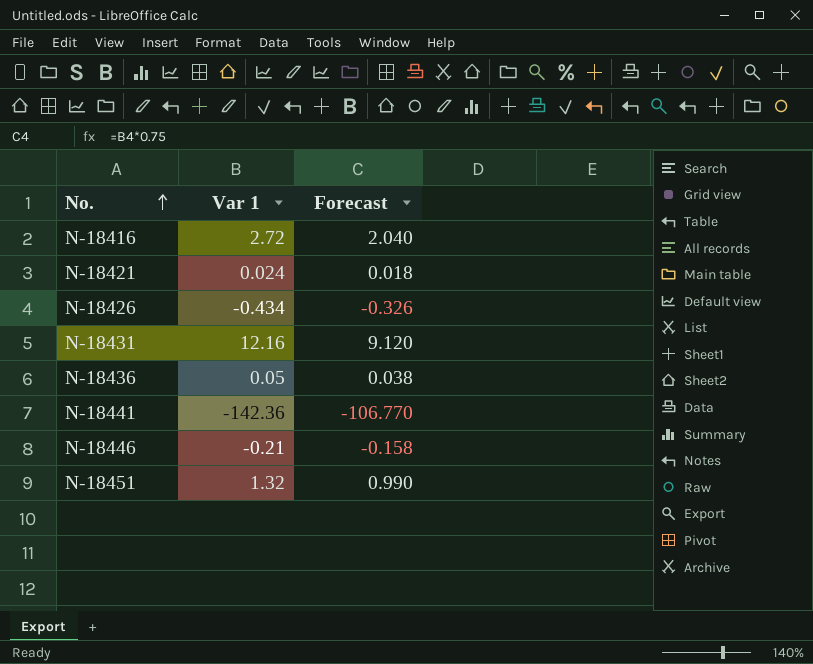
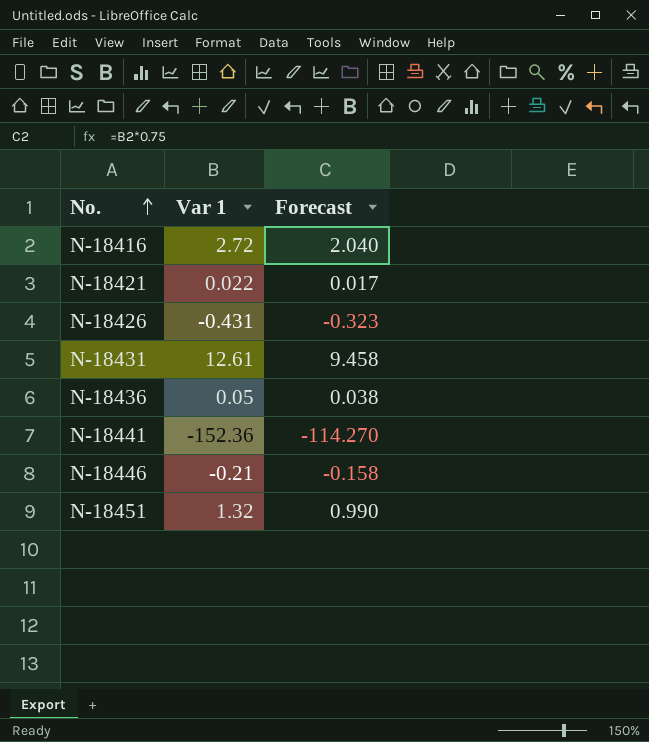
N-18421 | Var 1: 0.024 -> 0.022
N-18421 | Forecast: 0.018 -> 0.017
N-18426 | Var 1: -0.434 -> -0.431
N-18426 | Forecast: -0.326 -> -0.323
N-18431 | Var 1: 12.16 -> 12.61
N-18431 | Forecast: 9.120 -> 9.458
N-18441 | Var 1: -142.36 -> -152.36
N-18441 | Forecast: -106.770 -> -114.270

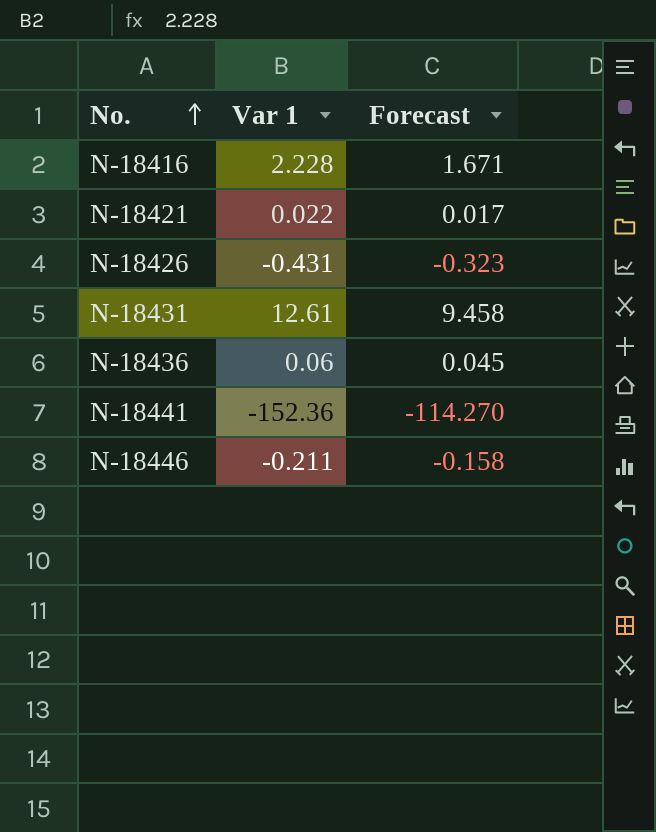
row N-18451: 1.32 | 0.990 -> none
N-18416 | Var 1: 2.72 -> 2.228
N-18416 | Forecast: 2.040 -> 1.671
N-18436 | Var 1: 0.05 -> 0.06
N-18436 | Forecast: 0.038 -> 0.045
N-18446 | Var 1: -0.21 -> -0.211

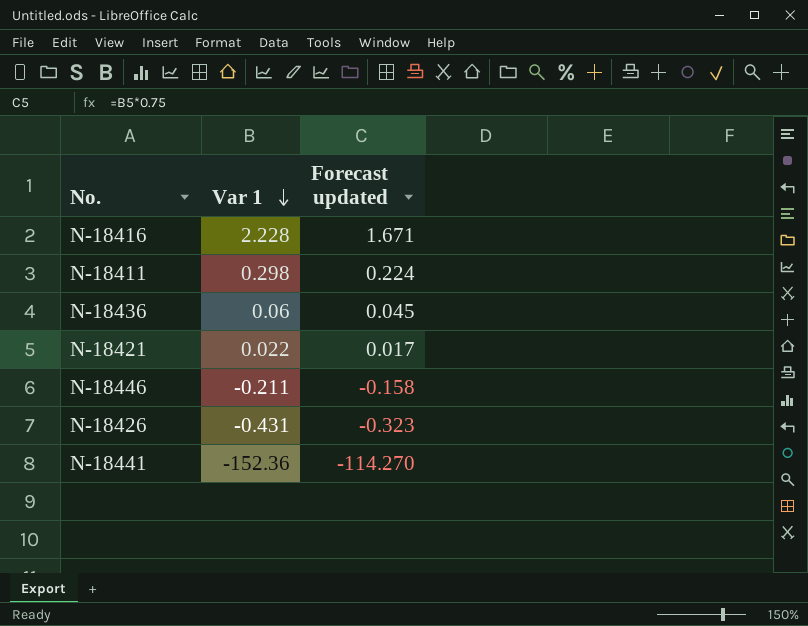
row order: No. ascending -> Var 1 descending
column name: Forecast -> Forecast updated
row N-18431: 12.61 | 9.458 -> none
row N-18411: none -> 0.298 | 0.224

